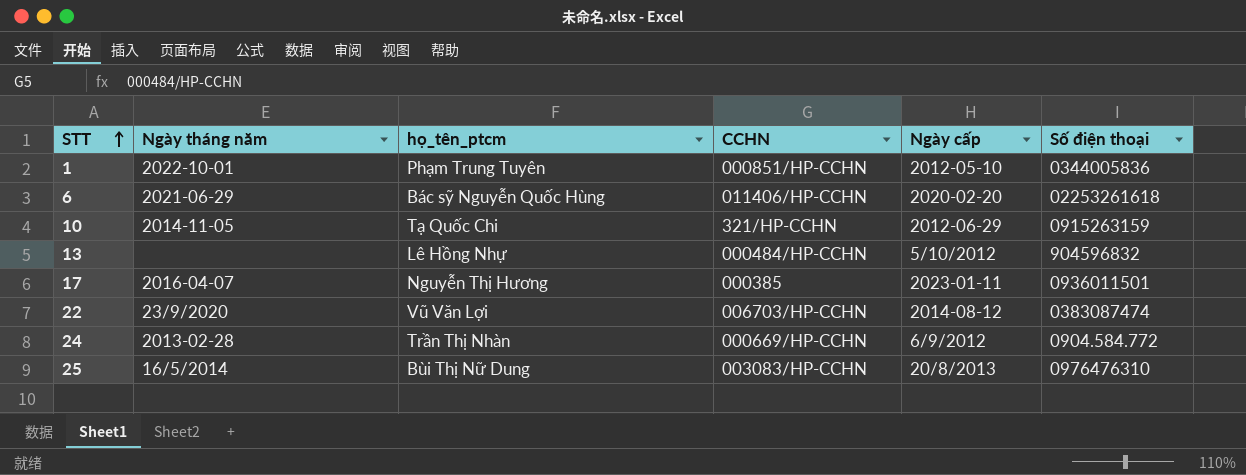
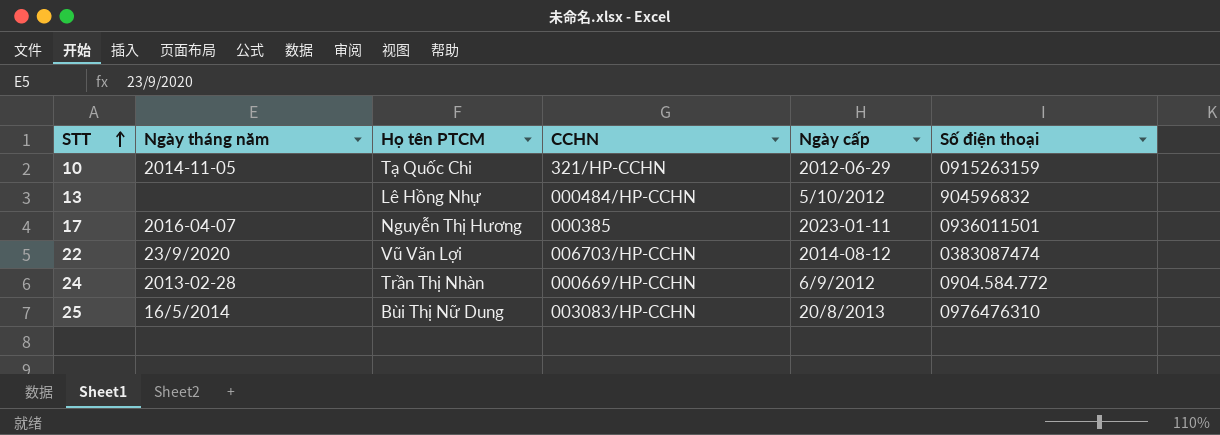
column name: họ_tên_ptcm -> Họ tên PTCM
row 1: 2022-10-01 | Phạm Trung Tuyên | 000851/HP-CCHN | 2012-05-10 | 0344005836 -> none
row 6: 2021-06-29 | Bác sỹ Nguyễn Quốc Hùng | 011406/HP-CCHN | 2020-02-20 | 02253261618 -> none

